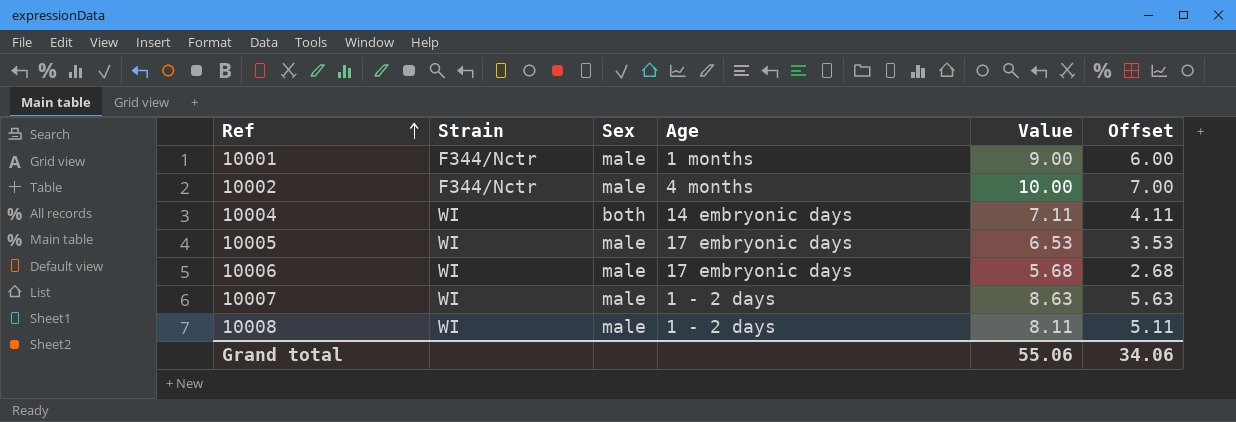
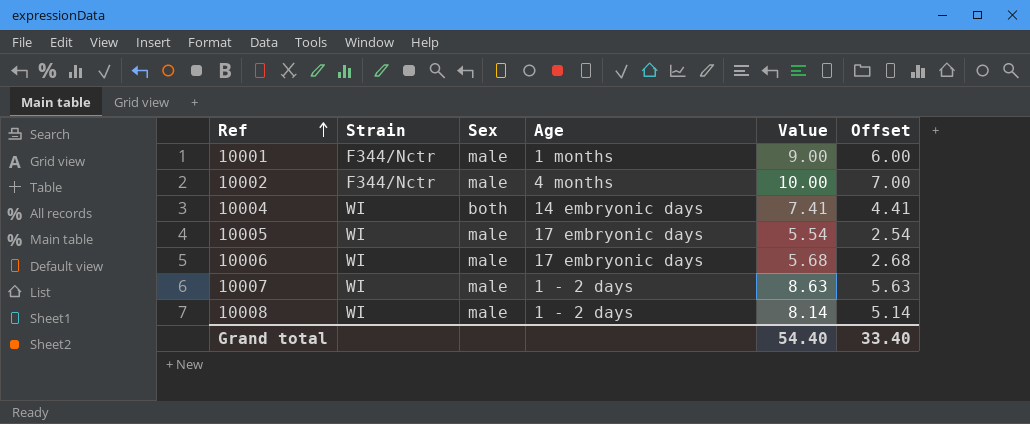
10004 | Value: 7.11 -> 7.41
10004 | Offset: 4.11 -> 4.41
10005 | Value: 6.53 -> 5.54
10005 | Offset: 3.53 -> 2.54
10008 | Value: 8.11 -> 8.14
10008 | Offset: 5.11 -> 5.14
Grand total | Value: 55.06 -> 54.40
Grand total | Offset: 34.06 -> 33.40

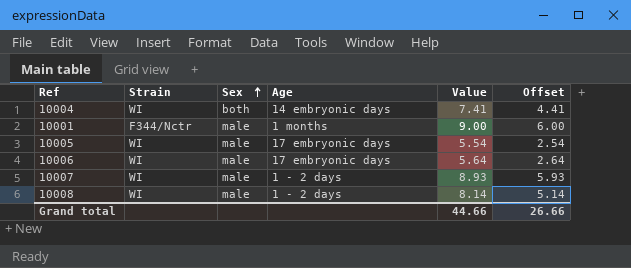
row order: Ref ascending -> Sex ascending
row 10002: F344/Nctr | male | 4 months | 10.00 | 7.00 -> none
10006 | Value: 5.68 -> 5.64
10006 | Offset: 2.68 -> 2.64
10007 | Value: 8.63 -> 8.93
10007 | Offset: 5.63 -> 5.93
Grand total | Value: 54.40 -> 44.66
Grand total | Offset: 33.40 -> 26.66

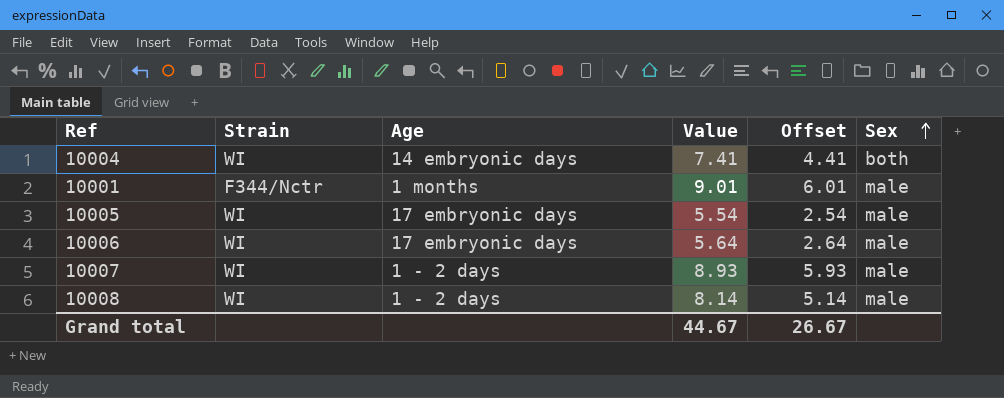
column Sex | position: 3 -> 6
10001 | Value: 9.00 -> 9.01
10001 | Offset: 6.00 -> 6.01
Grand total | Value: 44.66 -> 44.67
Grand total | Offset: 26.66 -> 26.67

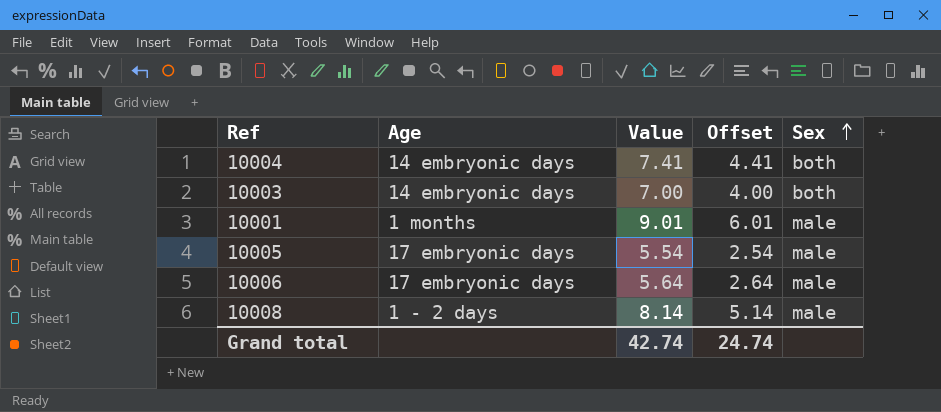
column Strain | position: 2 -> none
row 10007: WI | 1 - 2 days | 8.93 | 5.93 | male -> none
row 10003: none -> 14 embryonic days | 7.00 | 4.00 | both
Grand total | Value: 44.67 -> 42.74
Grand total | Offset: 26.67 -> 24.74

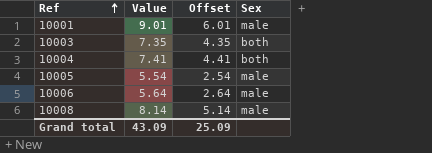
row order: Sex ascending -> Ref ascending
column Age | position: 2 -> none
10003 | Value: 7.00 -> 7.35
10003 | Offset: 4.00 -> 4.35
Grand total | Value: 42.74 -> 43.09
Grand total | Offset: 24.74 -> 25.09

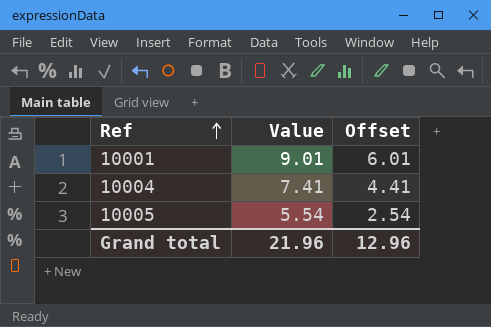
column Sex | position: 4 -> none
row 10003: 7.35 | 4.35 | both -> none
row 10006: 5.64 | 2.64 | male -> none
row 10008: 8.14 | 5.14 | male -> none
Grand total | Value: 43.09 -> 21.96
Grand total | Offset: 25.09 -> 12.96

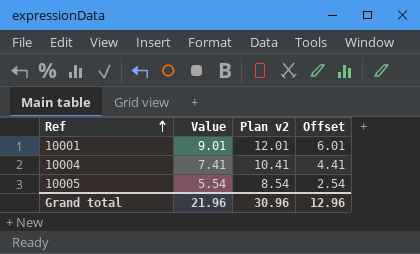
column Plan v2 | formula: none -> [Value] + 3

